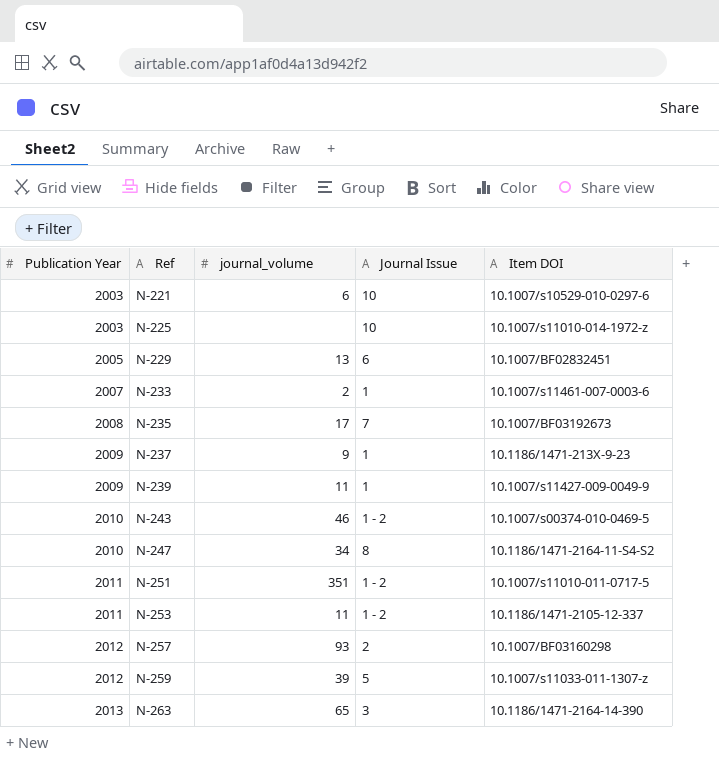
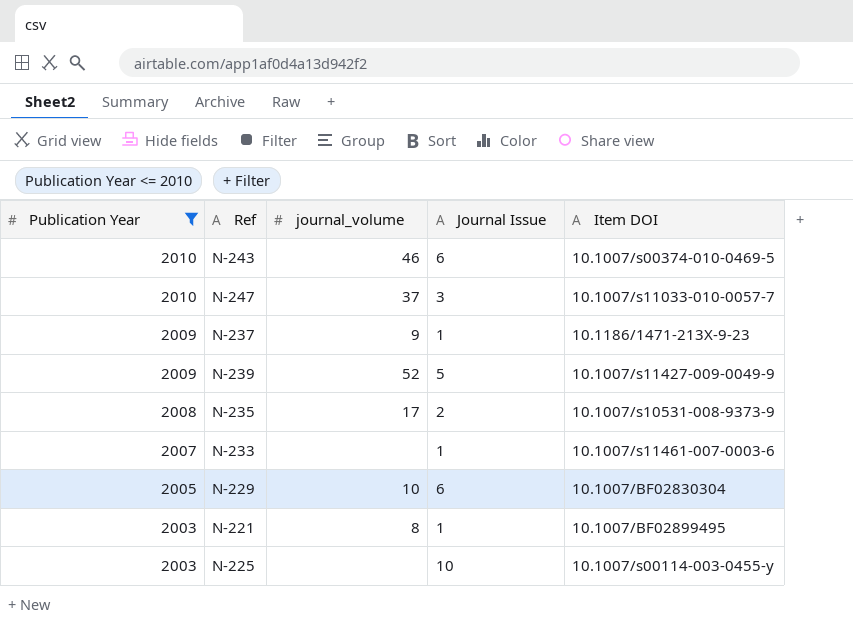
filter: none -> Publication Year <= 2010
row order: Publication Year ascending -> Publication Year descending
N-243 | Journal Issue: 1 - 2 -> 6
N-247 | journal_volume: 34 -> 37
N-247 | Journal Issue: 8 -> 3
N-247 | Item DOI: 10.1186/1471-2164-11-S4-S2 -> 10.1007/s11033-010-0057-7
N-239 | journal_volume: 11 -> 52
N-239 | Journal Issue: 1 -> 5
N-235 | Journal Issue: 7 -> 2
N-235 | Item DOI: 10.1007/BF03192673 -> 10.1007/s10531-008-9373-9
N-233 | journal_volume: 2 -> none
N-229 | journal_volume: 13 -> 10
N-229 | Item DOI: 10.1007/BF02832451 -> 10.1007/BF02830304
N-221 | journal_volume: 6 -> 8
N-221 | Journal Issue: 10 -> 1
N-221 | Item DOI: 10.1007/s10529-010-0297-6 -> 10.1007/BF02899495
N-225 | Item DOI: 10.1007/s11010-014-1972-z -> 10.1007/s00114-003-0455-y

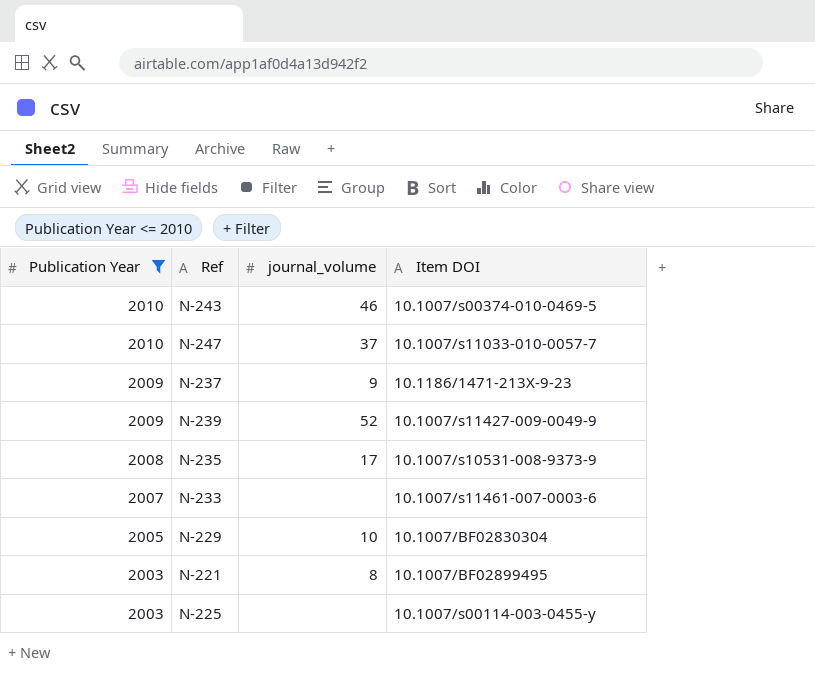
column Journal Issue | position: 4 -> none

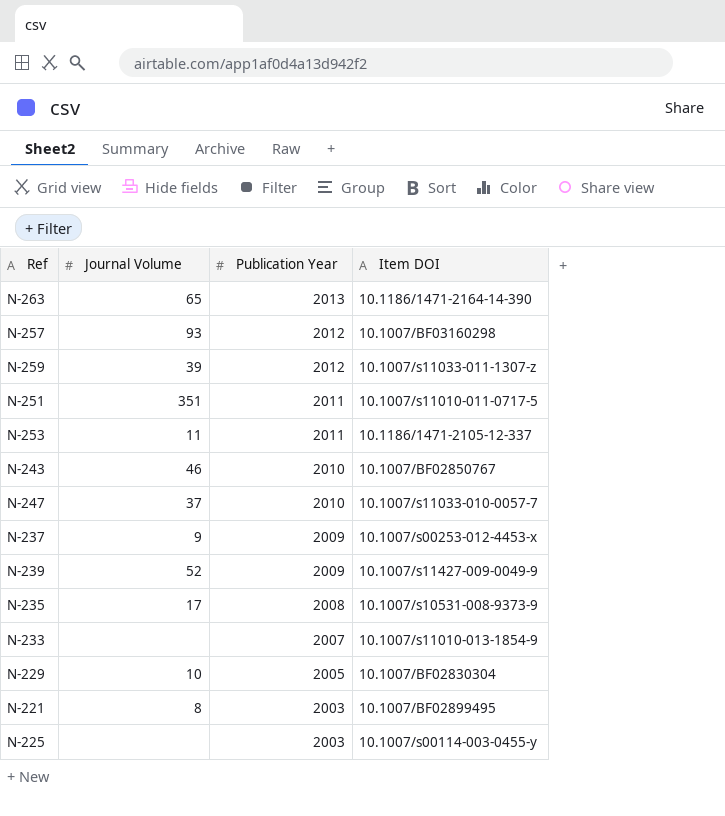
filter: Publication Year <= 2010 -> none
column name: journal_volume -> Journal Volume
column Publication Year | position: 1 -> 3
N-243 | Item DOI: 10.1007/s00374-010-0469-5 -> 10.1007/BF02850767
N-237 | Item DOI: 10.1186/1471-213X-9-23 -> 10.1007/s00253-012-4453-x
N-233 | Item DOI: 10.1007/s11461-007-0003-6 -> 10.1007/s11010-013-1854-9

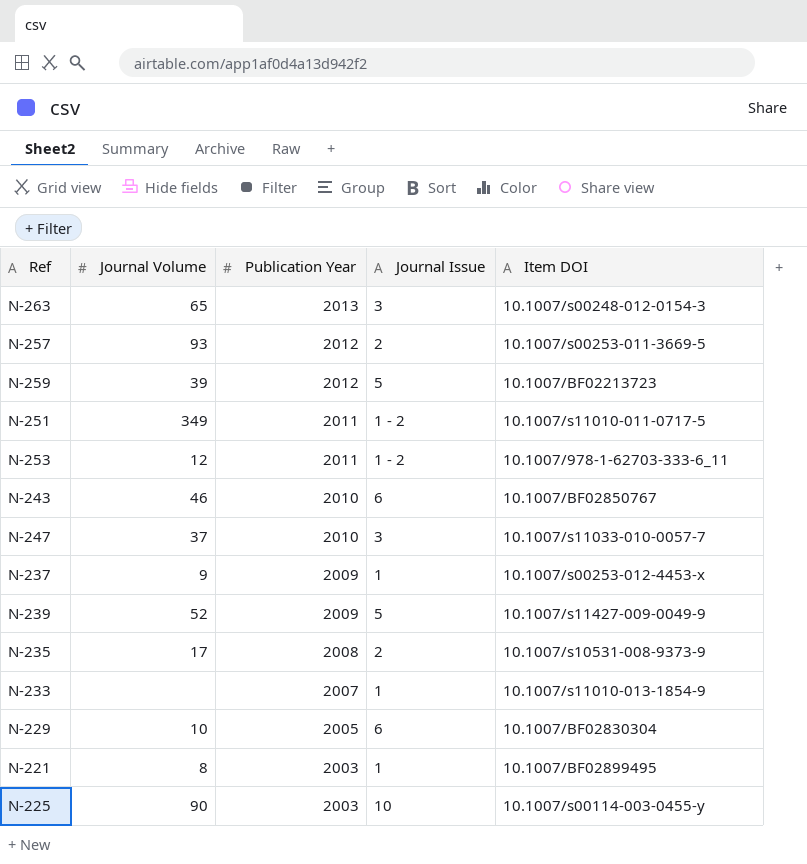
column Journal Issue | position: none -> 4
N-263 | Item DOI: 10.1186/1471-2164-14-390 -> 10.1007/s00248-012-0154-3
N-257 | Item DOI: 10.1007/BF03160298 -> 10.1007/s00253-011-3669-5
N-259 | Item DOI: 10.1007/s11033-011-1307-z -> 10.1007/BF02213723
N-251 | Journal Volume: 351 -> 349
N-253 | Journal Volume: 11 -> 12
N-253 | Item DOI: 10.1186/1471-2105-12-337 -> 10.1007/978-1-62703-333-6_11
N-225 | Journal Volume: none -> 90

